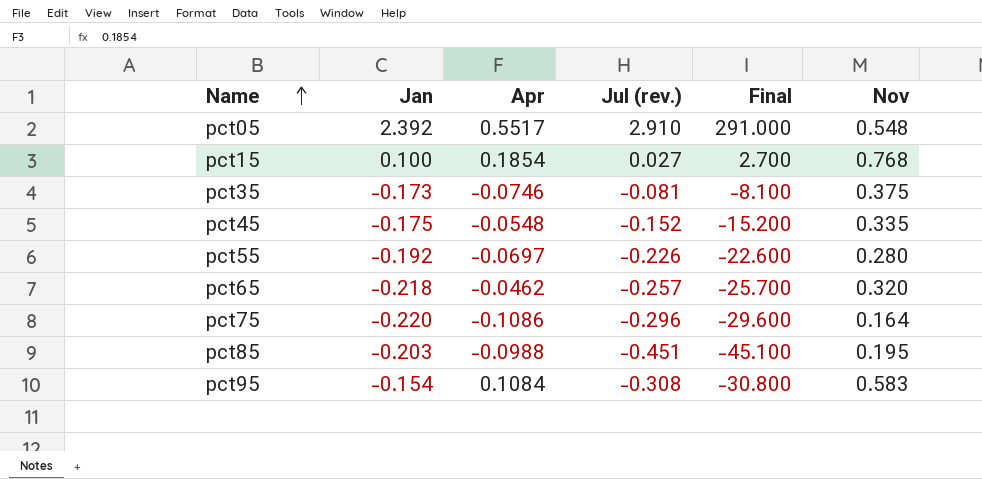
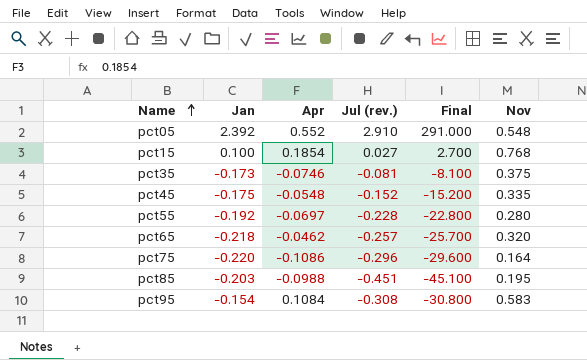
pct05 | Apr: 0.5517 -> 0.552
pct55 | Jul (rev.): -0.226 -> -0.228
pct55 | Final: -22.600 -> -22.800

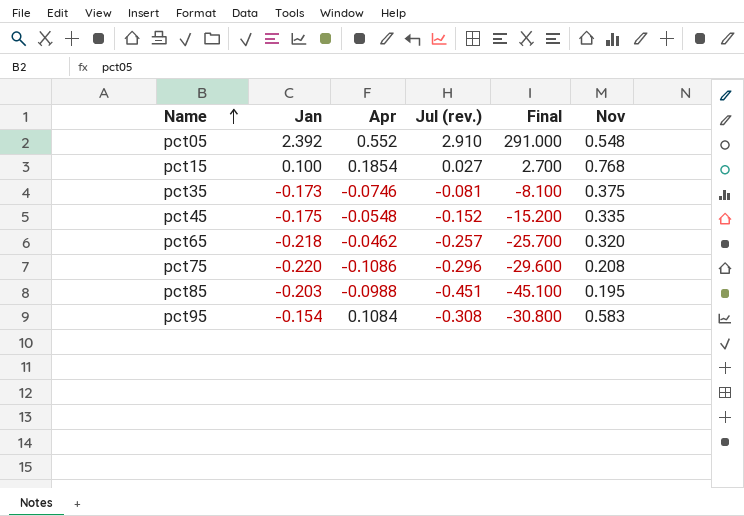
row pct55: -0.192 | -0.0697 | -0.228 | -22.800 | 0.280 -> none
pct75 | Nov: 0.164 -> 0.208

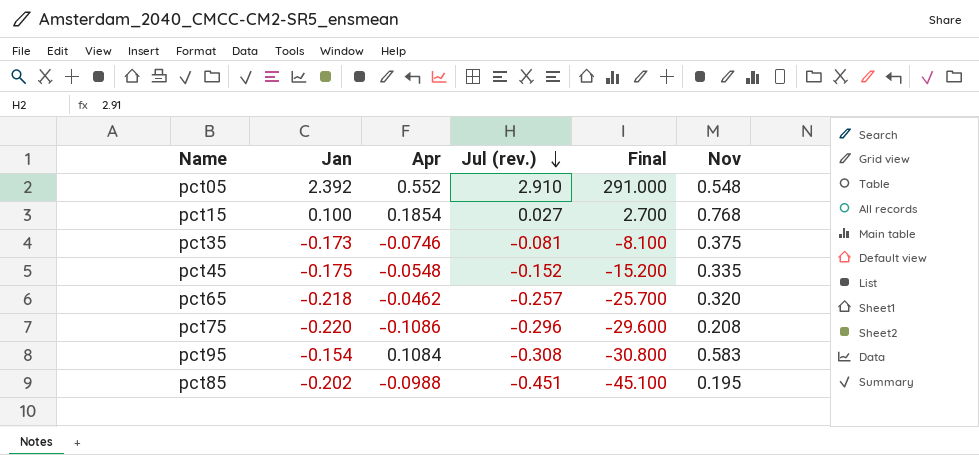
row order: Name ascending -> Jul (rev.) descending
pct85 | Jan: -0.203 -> -0.202

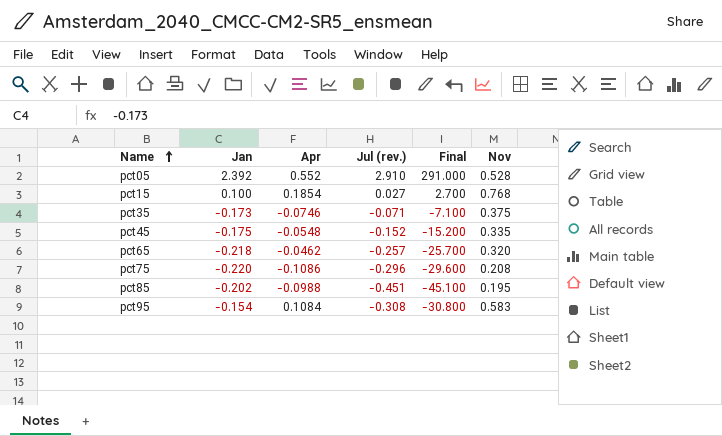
row order: Jul (rev.) descending -> Name ascending
pct05 | Nov: 0.548 -> 0.528
pct35 | Jul (rev.): -0.081 -> -0.071
pct35 | Final: -8.100 -> -7.100

